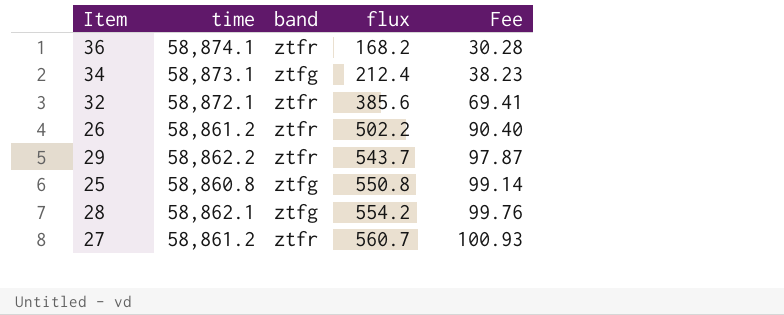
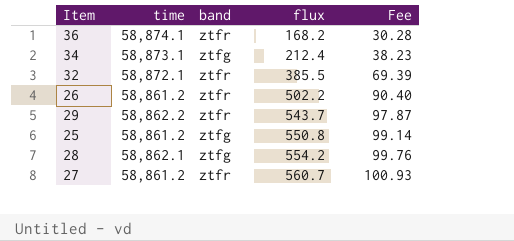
32 | flux: 385.6 -> 385.5
32 | Fee: 69.41 -> 69.39
25 | time: 58,860.8 -> 58,861.2

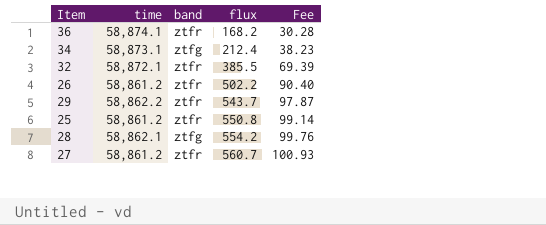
25 | band: ztfg -> ztfr

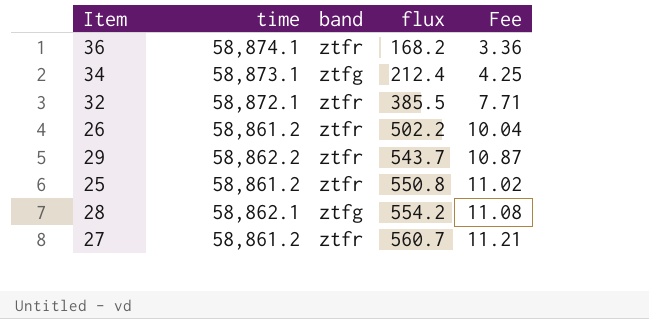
column Fee | formula: [flux] * 0.18 -> [flux] * 0.02

